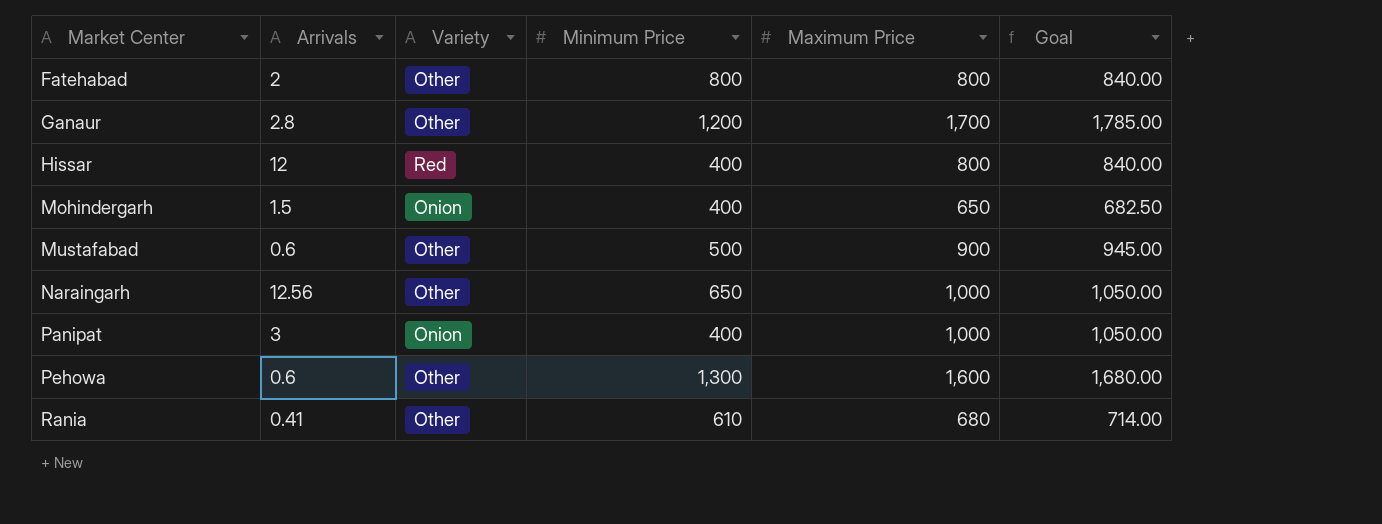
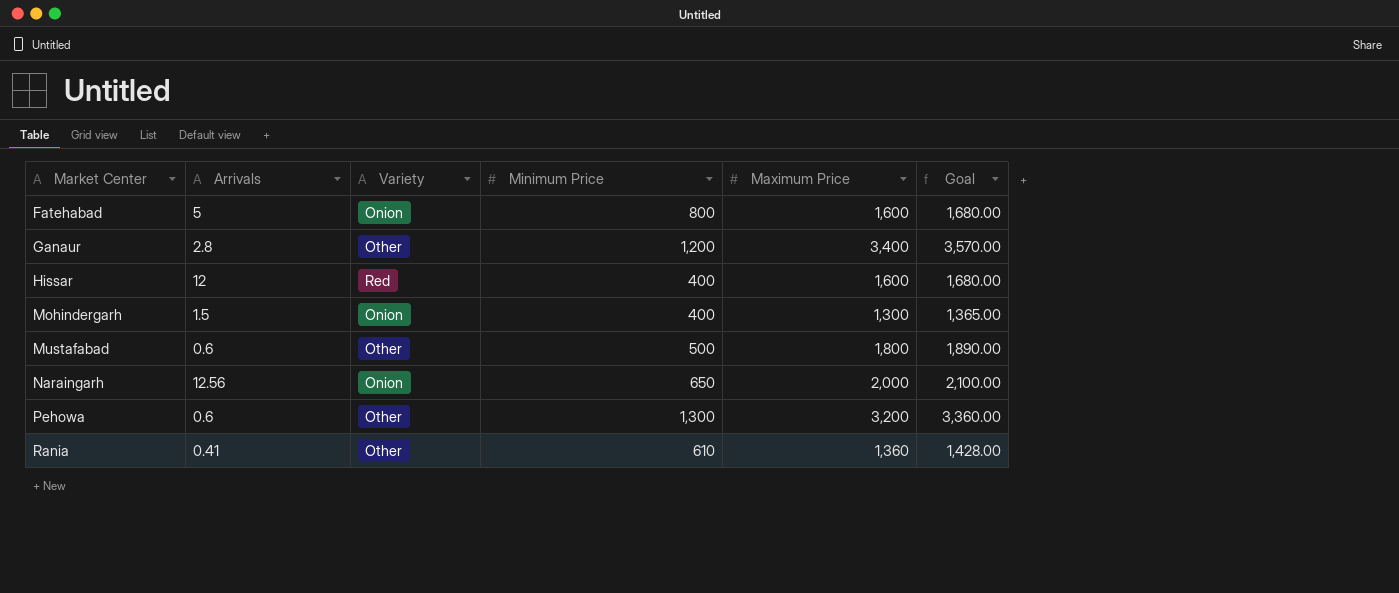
row Panipat: 3 | Onion | 400 | 1,000 | 1,050.00 -> none
Fatehabad | Arrivals: 2 -> 5
Fatehabad | Variety: Other -> Onion
Fatehabad | Maximum Price: 800 -> 1,600
Fatehabad | Goal: 840.00 -> 1,680.00
Ganaur | Maximum Price: 1,700 -> 3,400
Ganaur | Goal: 1,785.00 -> 3,570.00
Hissar | Maximum Price: 800 -> 1,600
Hissar | Goal: 840.00 -> 1,680.00
Mohindergarh | Maximum Price: 650 -> 1,300
Mohindergarh | Goal: 682.50 -> 1,365.00
Mustafabad | Maximum Price: 900 -> 1,800
Mustafabad | Goal: 945.00 -> 1,890.00
Naraingarh | Variety: Other -> Onion
Naraingarh | Maximum Price: 1,000 -> 2,000
Naraingarh | Goal: 1,050.00 -> 2,100.00
Pehowa | Maximum Price: 1,600 -> 3,200
Pehowa | Goal: 1,680.00 -> 3,360.00
Rania | Maximum Price: 680 -> 1,360
Rania | Goal: 714.00 -> 1,428.00

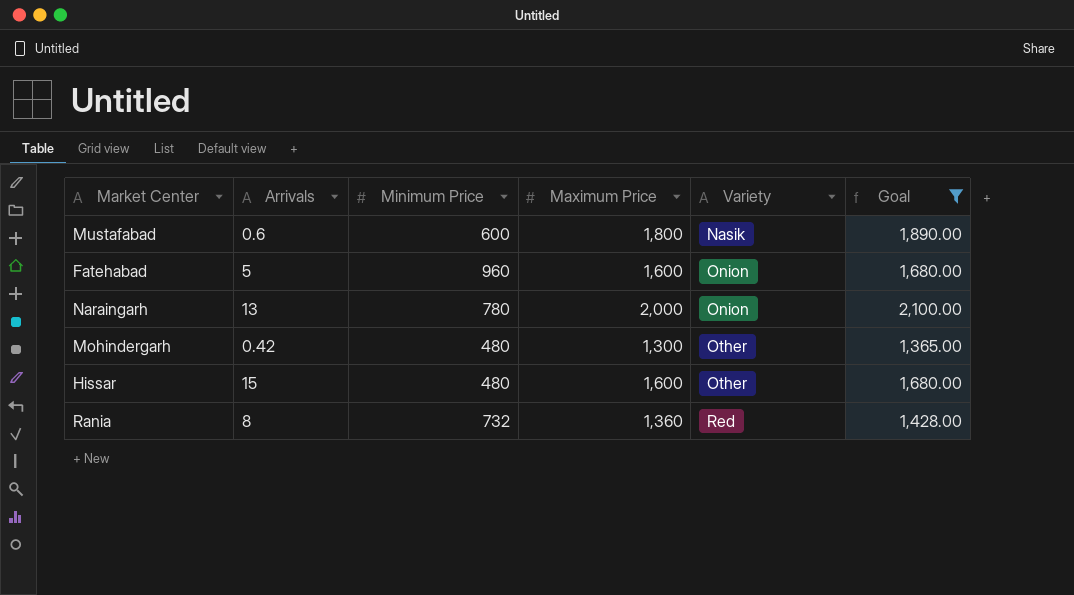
filter: none -> Goal <= 2,100.00
row order: Market Center ascending -> Variety ascending
column Variety | position: 3 -> 5
Mustafabad | Minimum Price: 500 -> 600
Mustafabad | Variety: Other -> Nasik
Fatehabad | Minimum Price: 800 -> 960
Naraingarh | Arrivals: 12.56 -> 13
Naraingarh | Minimum Price: 650 -> 780
Mohindergarh | Arrivals: 1.5 -> 0.42
Mohindergarh | Minimum Price: 400 -> 480
Mohindergarh | Variety: Onion -> Other
Hissar | Arrivals: 12 -> 15
Hissar | Minimum Price: 400 -> 480
Hissar | Variety: Red -> Other
Rania | Arrivals: 0.41 -> 8
Rania | Minimum Price: 610 -> 732
Rania | Variety: Other -> Red

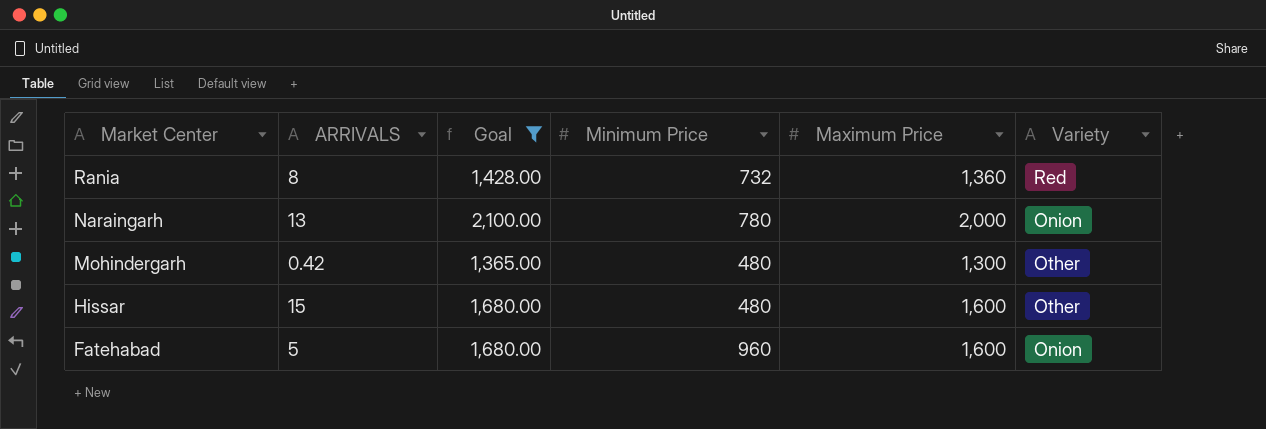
row order: Variety ascending -> Market Center descending
column name: Arrivals -> ARRIVALS
column Goal | position: 6 -> 3
row Mustafabad: 0.6 | 600 | 1,800 | Nasik | 1,890.00 -> none

